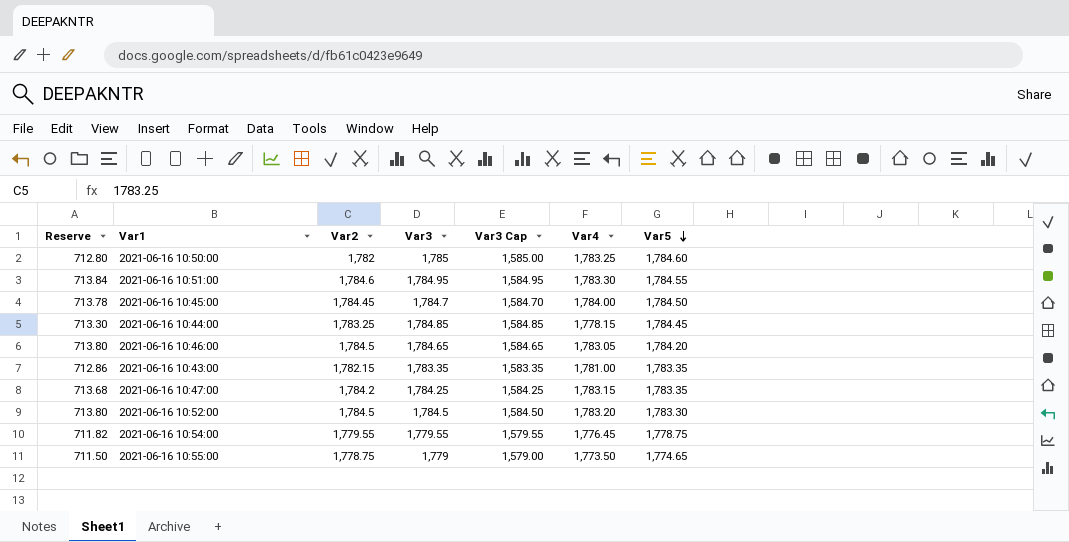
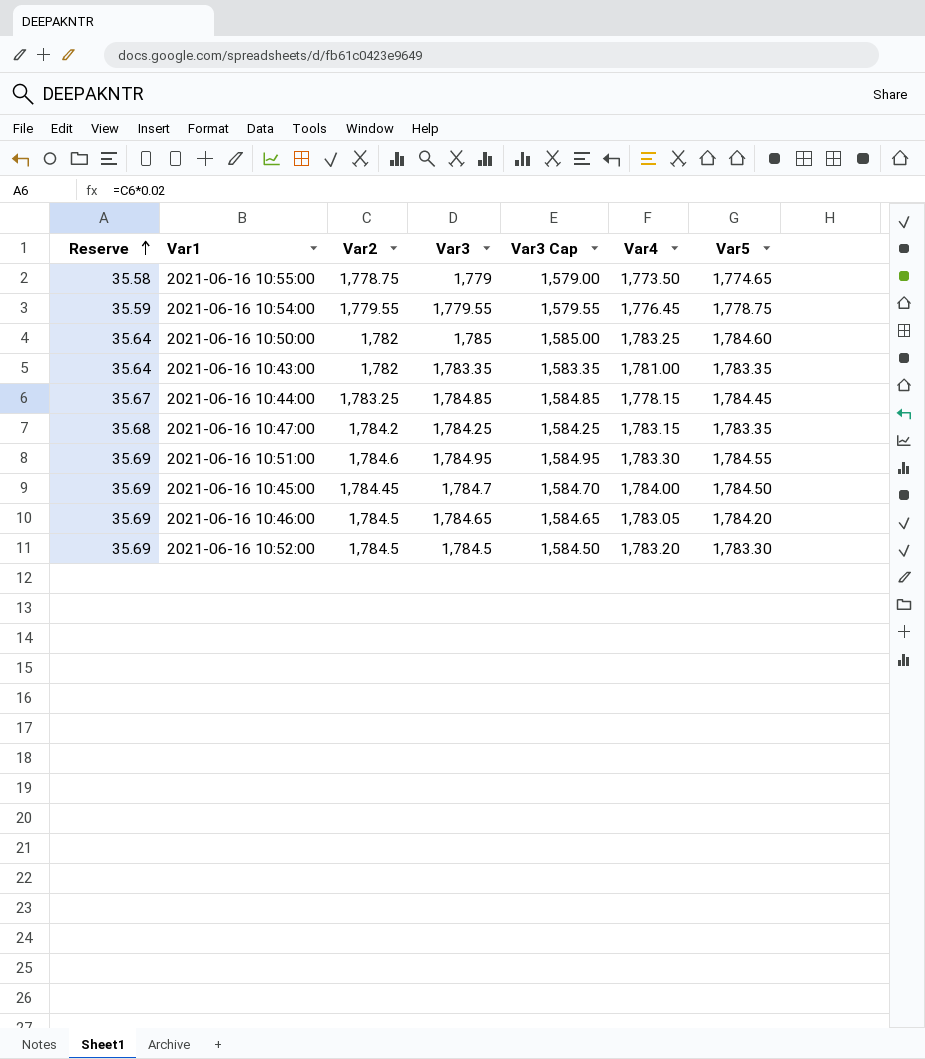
row order: Var5 descending -> Reserve ascending
column Reserve | formula: [Var2] * 0.4 -> [Var2] * 0.02
2021-06-16 10:43:00 | Var2: 1,782.15 -> 1,782

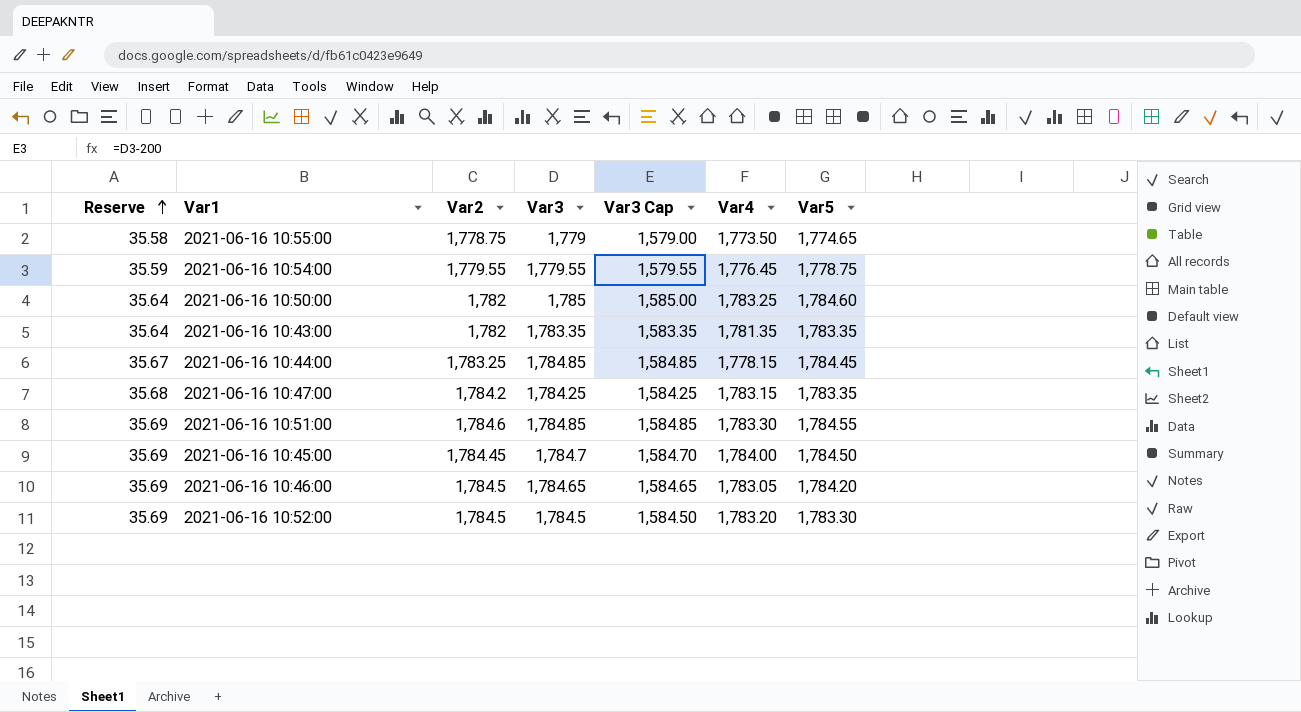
2021-06-16 10:43:00 | Var4: 1,781.00 -> 1,781.35
2021-06-16 10:51:00 | Var3: 1,784.95 -> 1,784.85
2021-06-16 10:51:00 | Var3 Cap: 1,584.95 -> 1,584.85

